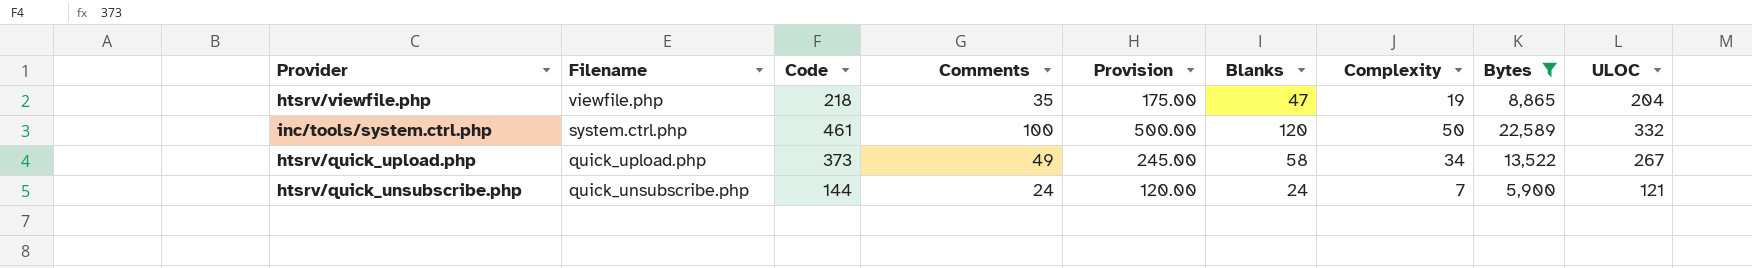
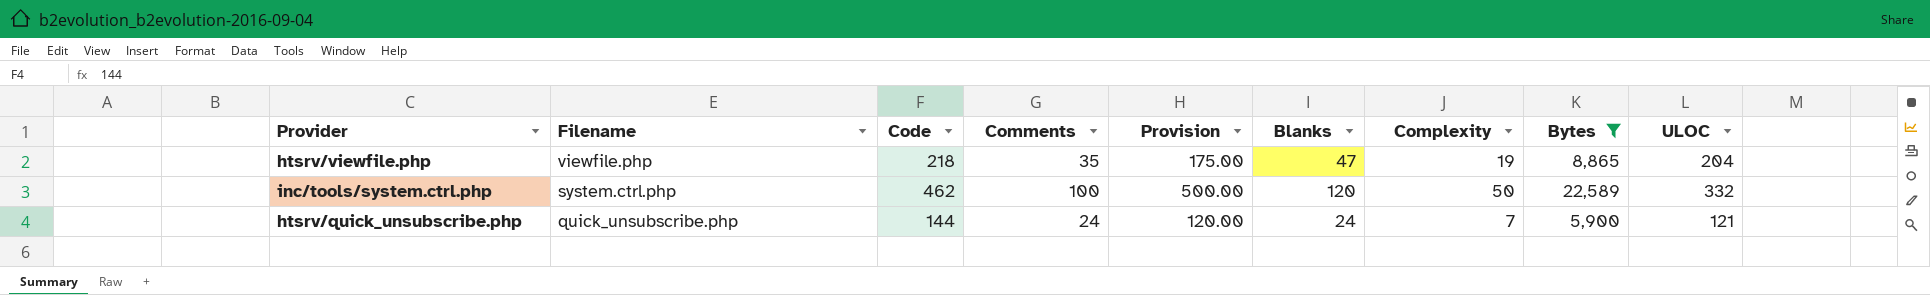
row htsrv/quick_upload.php: quick_upload.php | 373 | 49 | 245.00 | 58 | 34 | 13,522 | 267 -> none
inc/tools/system.ctrl.php | Code: 461 -> 462

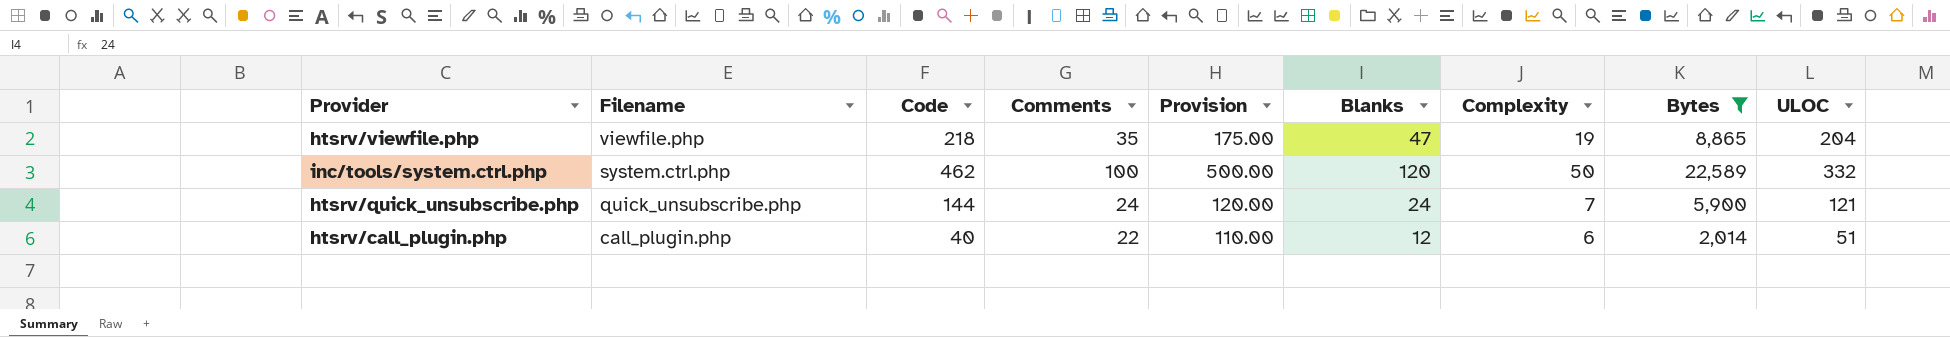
row htsrv/call_plugin.php: none -> call_plugin.php | 40 | 22 | 110.00 | 12 | 6 | 2,014 | 51

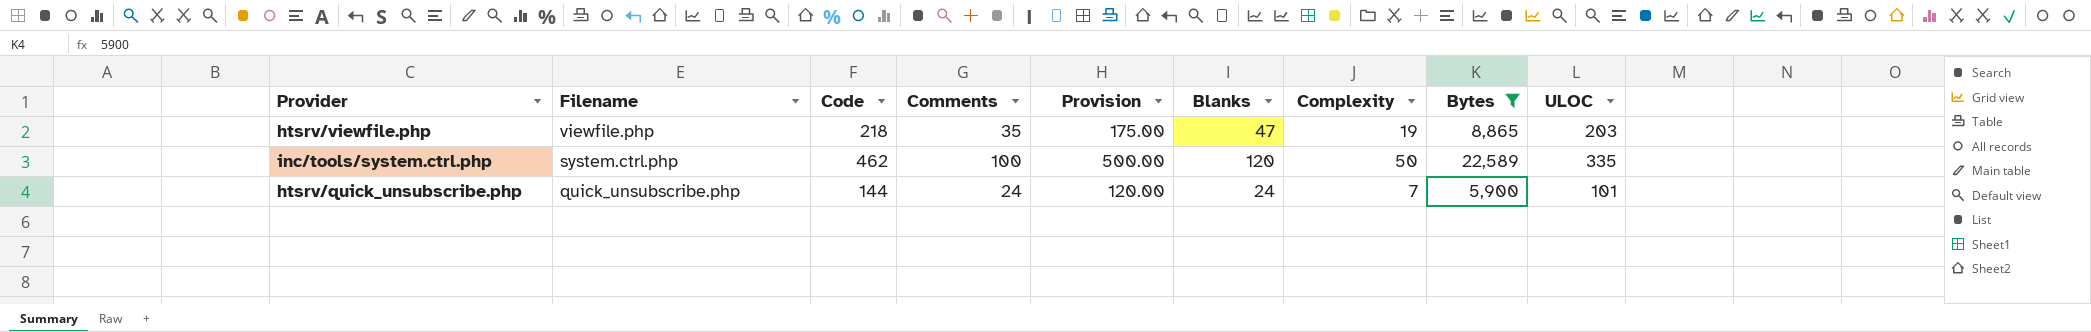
row htsrv/call_plugin.php: call_plugin.php | 40 | 22 | 110.00 | 12 | 6 | 2,014 | 51 -> none
htsrv/viewfile.php | ULOC: 204 -> 203
inc/tools/system.ctrl.php | ULOC: 332 -> 335
htsrv/quick_unsubscribe.php | ULOC: 121 -> 101

